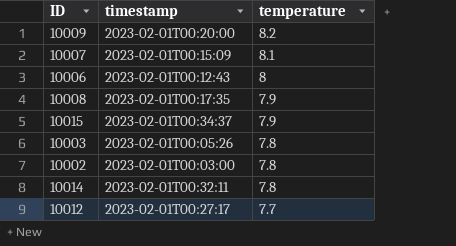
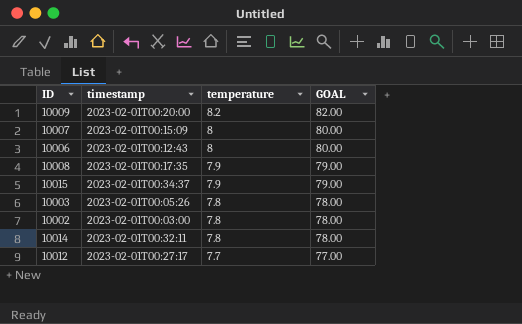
column GOAL | formula: none -> [temperature] * 10
10007 | temperature: 8.1 -> 8

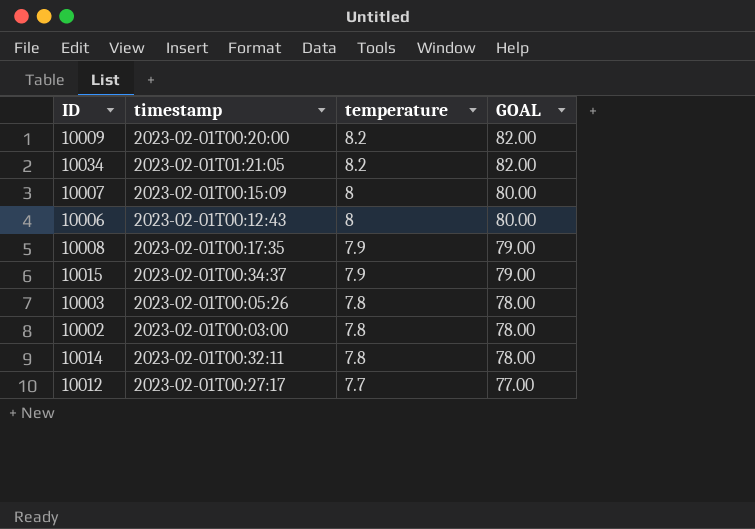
row 10034: none -> 2023-02-01T01:21:05 | 8.2 | 82.00

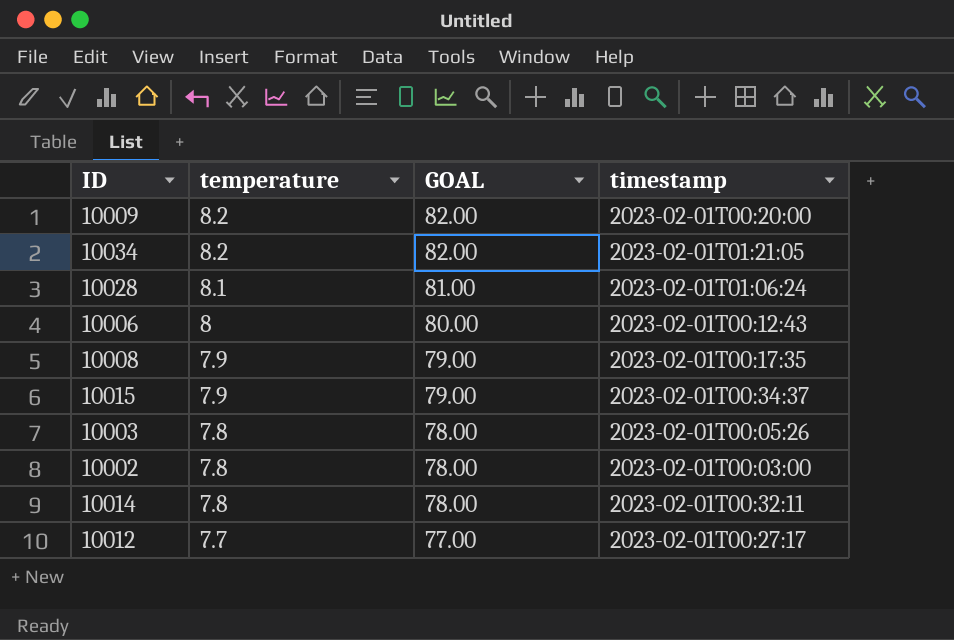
column timestamp | position: 2 -> 4
row 10007: 2023-02-01T00:15:09 | 8 | 80.00 -> none
row 10028: none -> 8.1 | 81.00 | 2023-02-01T01:06:24

